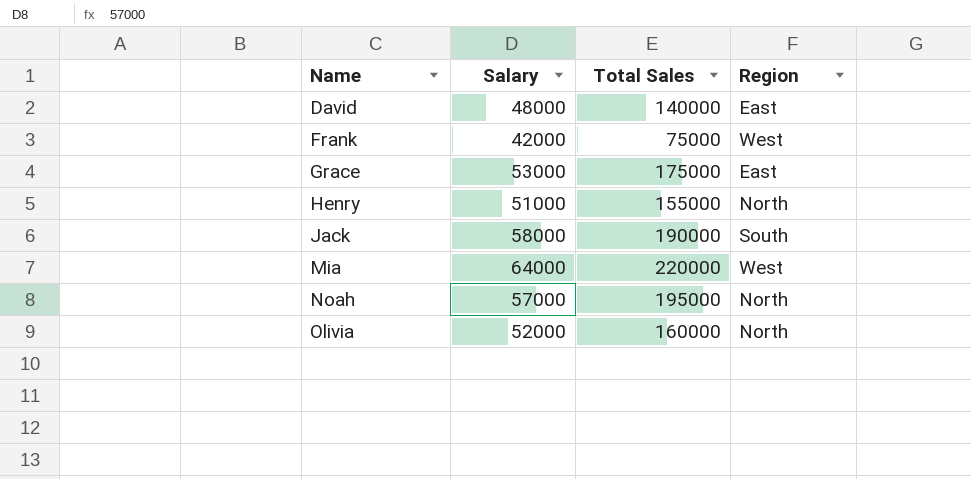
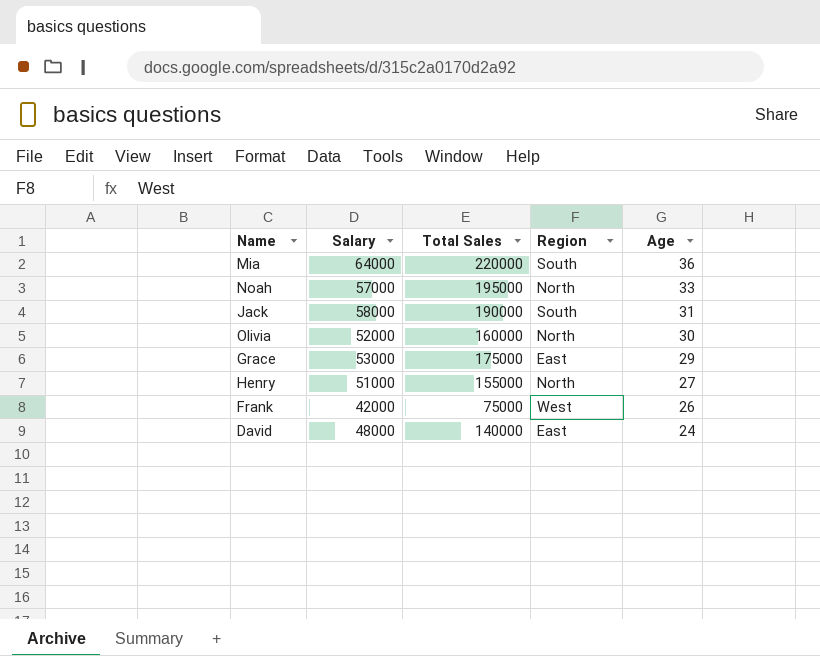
row order: Name ascending -> Age descending
column Age | position: none -> 5
Mia | Region: West -> South

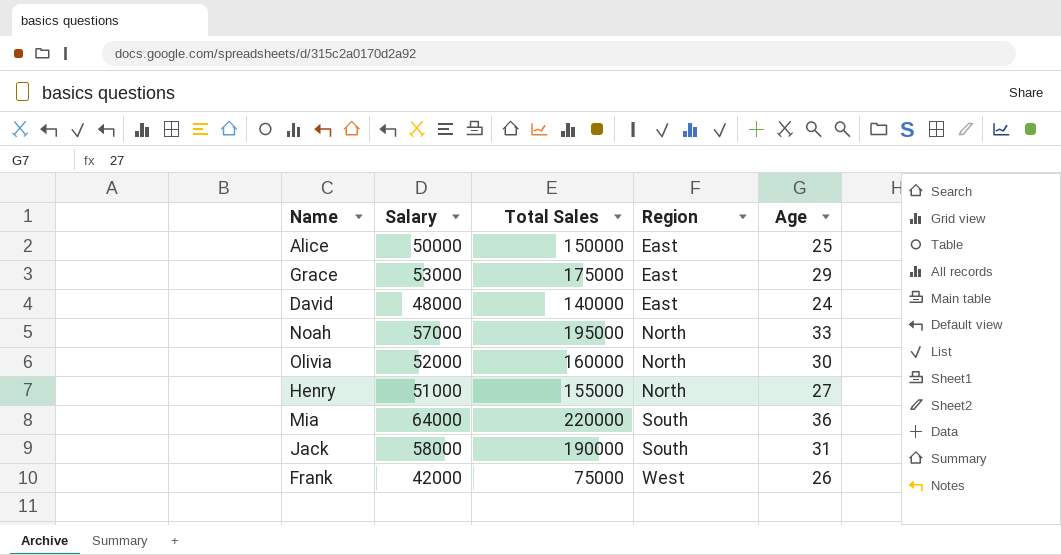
row order: Age descending -> Region ascending
row Alice: none -> 50000 | 150000 | East | 25

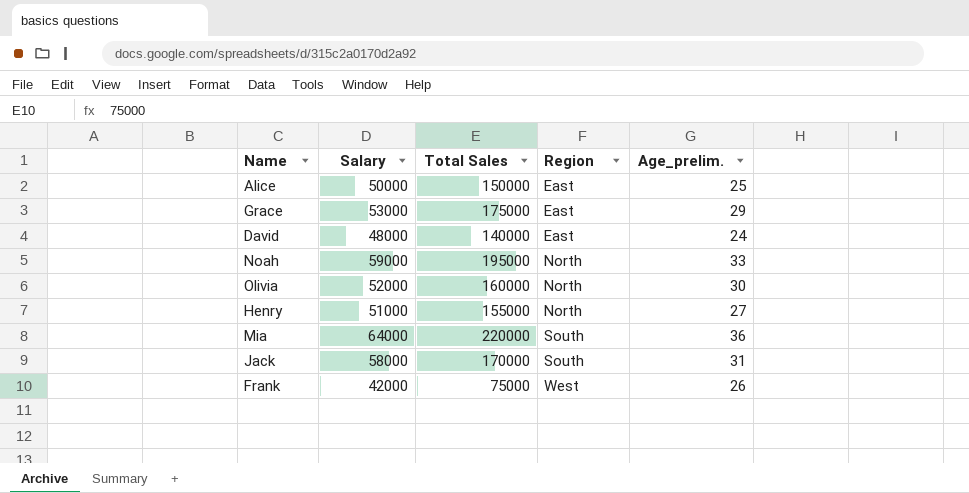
column name: Age -> Age_prelim.
Noah | Salary: 57000 -> 59000
Jack | Total Sales: 190000 -> 170000

